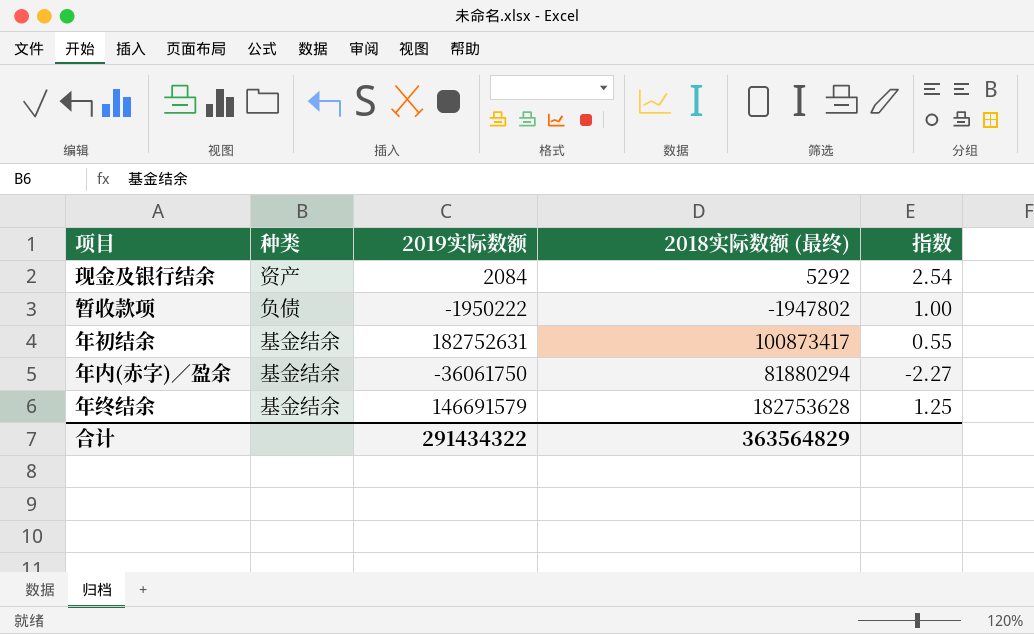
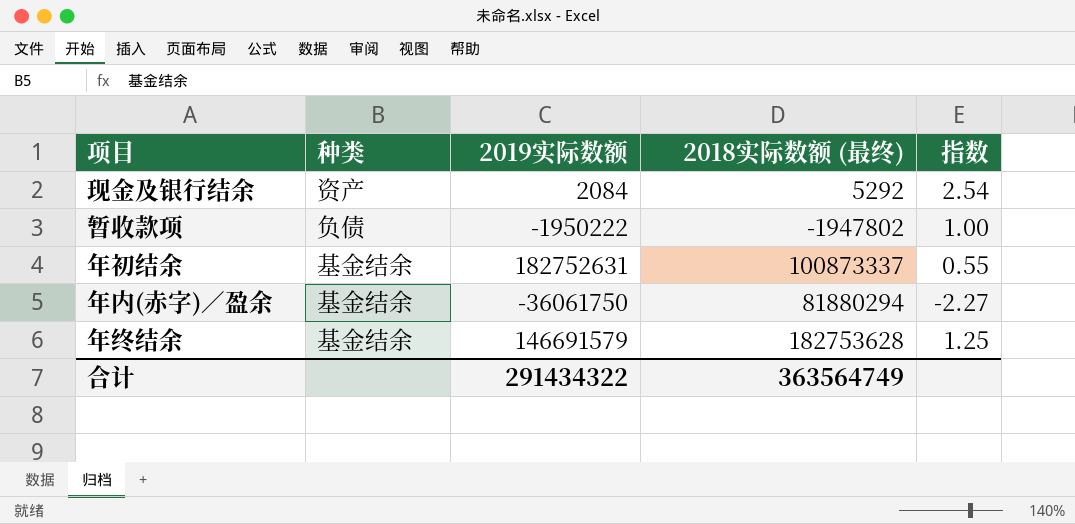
年初结余 | 2018实际数额 (最终): 100873417 -> 100873337
合计 | 2018实际数额 (最终): 363564829 -> 363564749

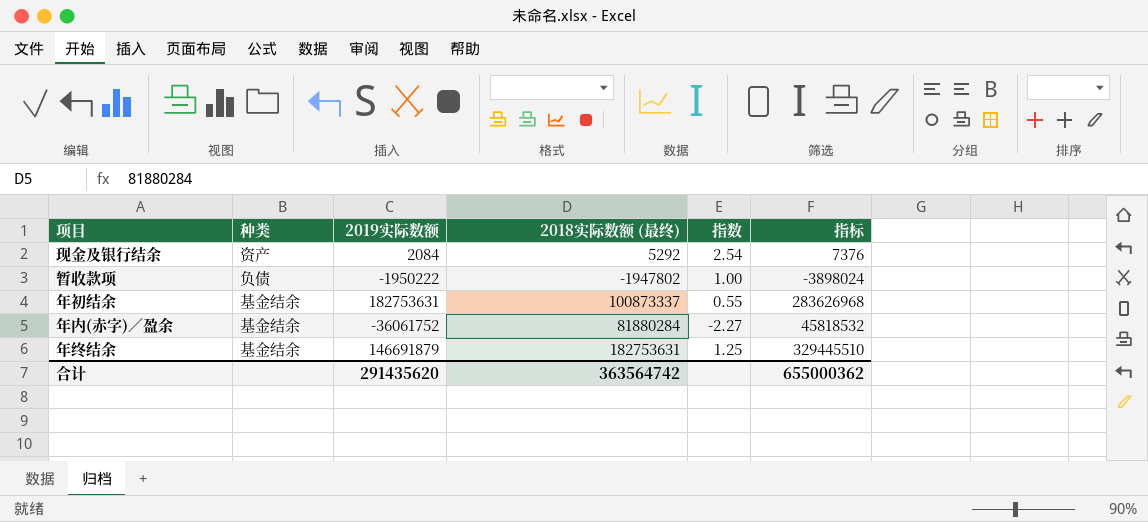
column 指标 | formula: none -> [2019实际数额] + [2018实际数额 (最终)]
年初结余 | 2019实际数额: 182752631 -> 182753631
年内(赤字)／盈余 | 2019实际数额: -36061750 -> -36061752
年内(赤字)／盈余 | 2018实际数额 (最终): 81880294 -> 81880284
年终结余 | 2019实际数额: 146691579 -> 146691879
年终结余 | 2018实际数额 (最终): 182753628 -> 182753631
合计 | 2019实际数额: 291434322 -> 291435620
合计 | 2018实际数额 (最终): 363564749 -> 363564742

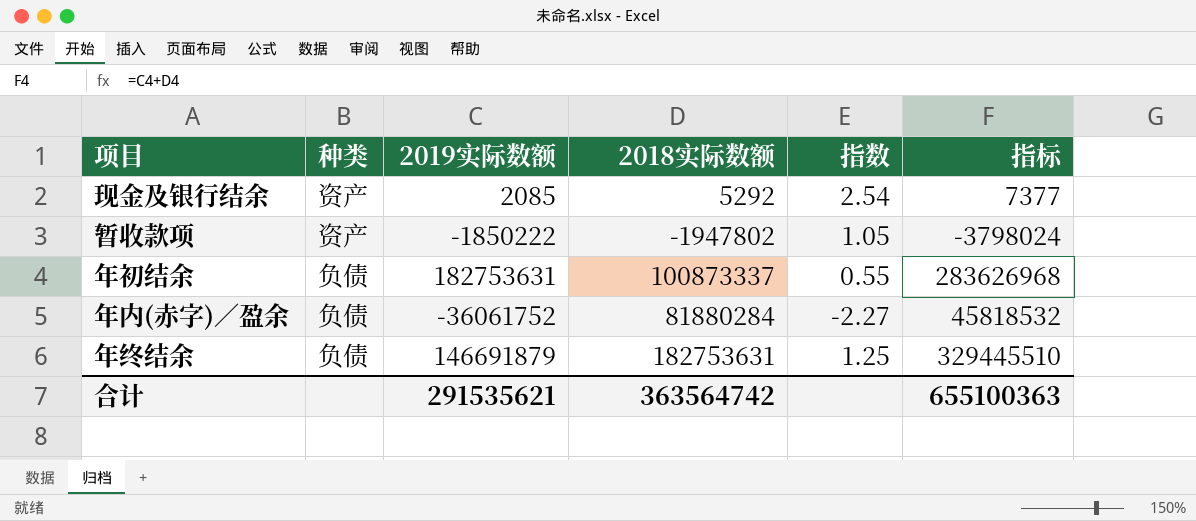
column name: 2018实际数额 (最终) -> 2018实际数额
现金及银行结余 | 2019实际数额: 2084 -> 2085
现金及银行结余 | 指标: 7376 -> 7377
暂收款项 | 种类: 负债 -> 资产
暂收款项 | 2019实际数额: -1950222 -> -1850222
暂收款项 | 指数: 1.00 -> 1.05
暂收款项 | 指标: -3898024 -> -3798024
年初结余 | 种类: 基金结余 -> 负债
年内(赤字)／盈余 | 种类: 基金结余 -> 负债
年终结余 | 种类: 基金结余 -> 负债
合计 | 2019实际数额: 291435620 -> 291535621
合计 | 指标: 655000362 -> 655100363

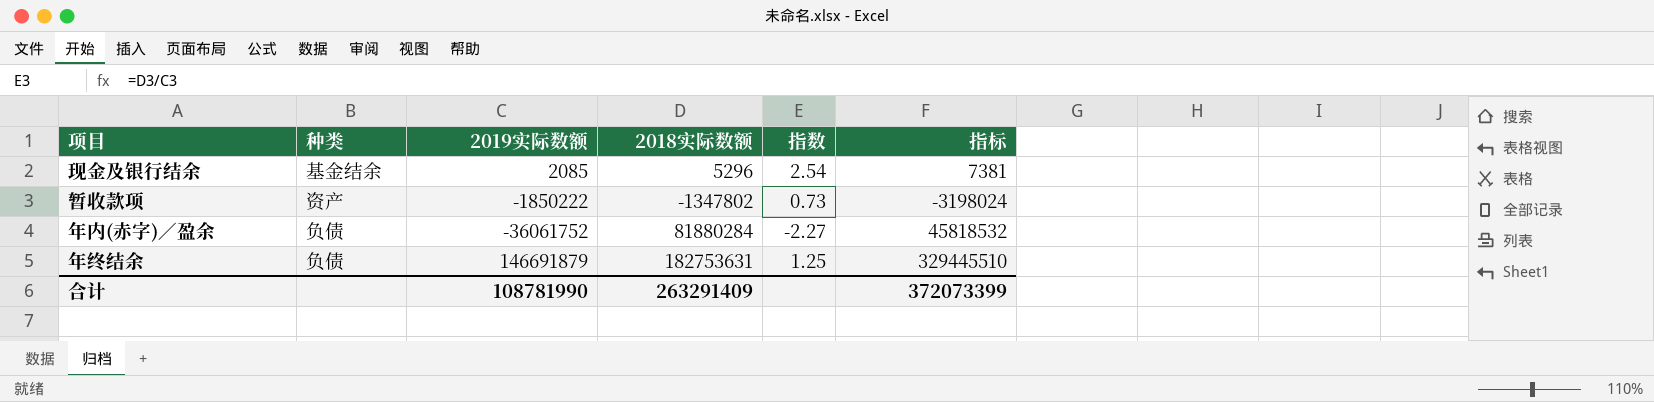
row 年初结余: 负债 | 182753631 | 100873337 | 0.55 | 283626968 -> none
现金及银行结余 | 种类: 资产 -> 基金结余
现金及银行结余 | 2018实际数额: 5292 -> 5296
现金及银行结余 | 指标: 7377 -> 7381
暂收款项 | 2018实际数额: -1947802 -> -1347802
暂收款项 | 指数: 1.05 -> 0.73
暂收款项 | 指标: -3798024 -> -3198024
合计 | 2019实际数额: 291535621 -> 108781990
合计 | 2018实际数额: 363564742 -> 263291409
合计 | 指标: 655100363 -> 372073399

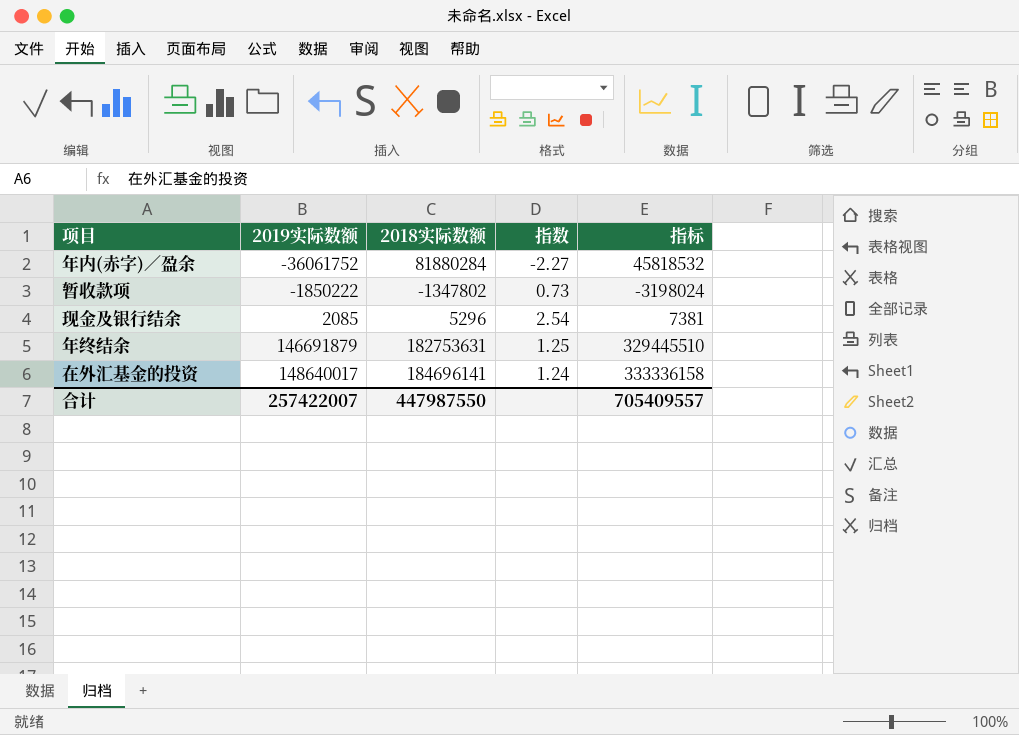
row order: none -> 2019实际数额 ascending
column 种类 | position: 2 -> none
row 在外汇基金的投资: none -> 148640017 | 184696141 | 1.24 | 333336158
合计 | 2019实际数额: 108781990 -> 257422007
合计 | 2018实际数额: 263291409 -> 447987550
合计 | 指标: 372073399 -> 705409557

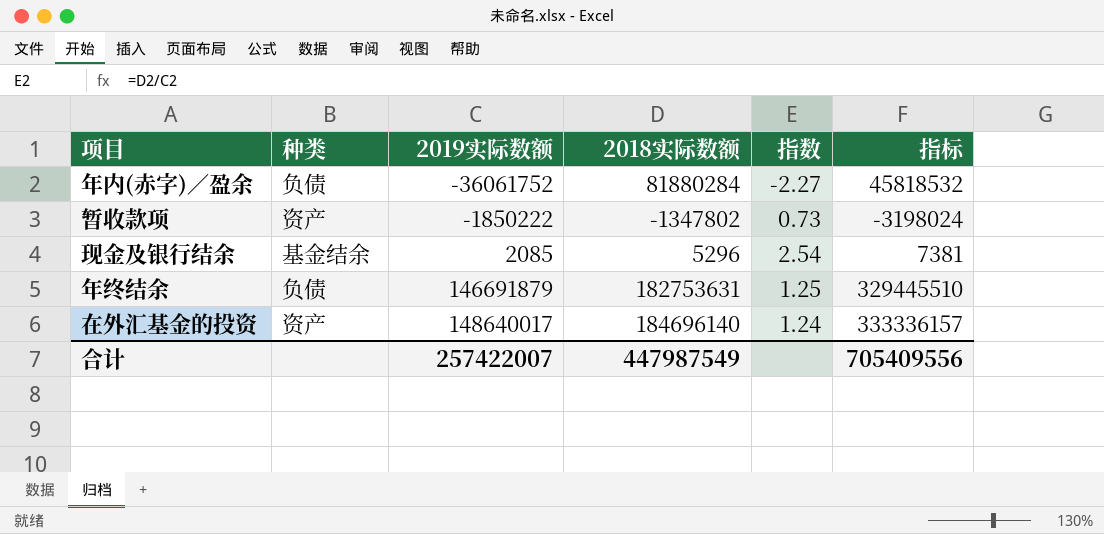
column 种类 | position: none -> 2
在外汇基金的投资 | 2018实际数额: 184696141 -> 184696140
在外汇基金的投资 | 指标: 333336158 -> 333336157
合计 | 2018实际数额: 447987550 -> 447987549
合计 | 指标: 705409557 -> 705409556

